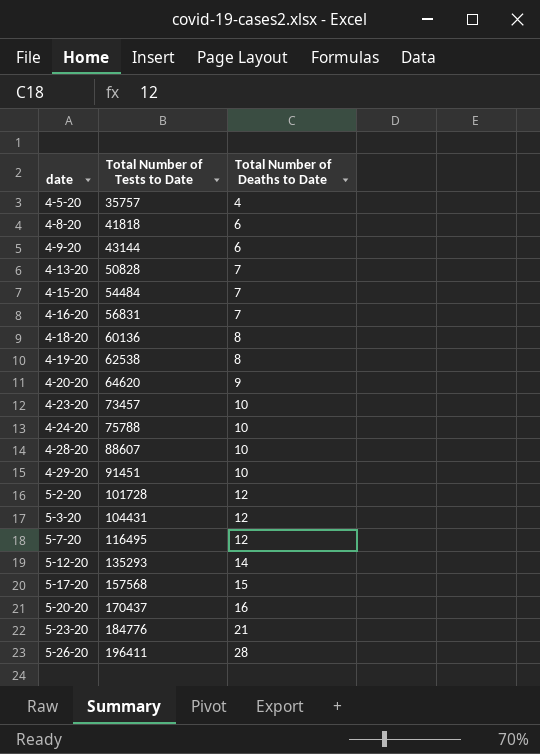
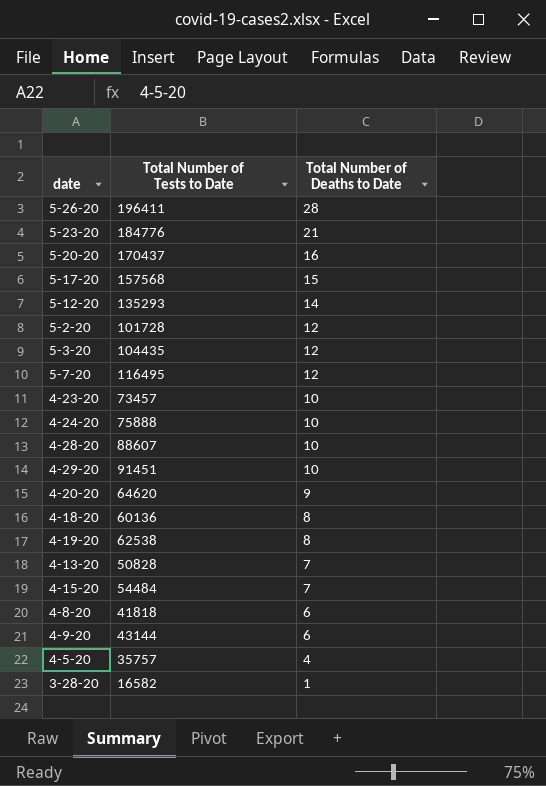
row order: date ascending -> Total Number of Deaths to Date descending
row 4-16-20: 56831 | 7 -> none
5-3-20 | Total Number of Tests to Date: 104431 -> 104435
4-24-20 | Total Number of Tests to Date: 75788 -> 75888
row 3-28-20: none -> 16582 | 1

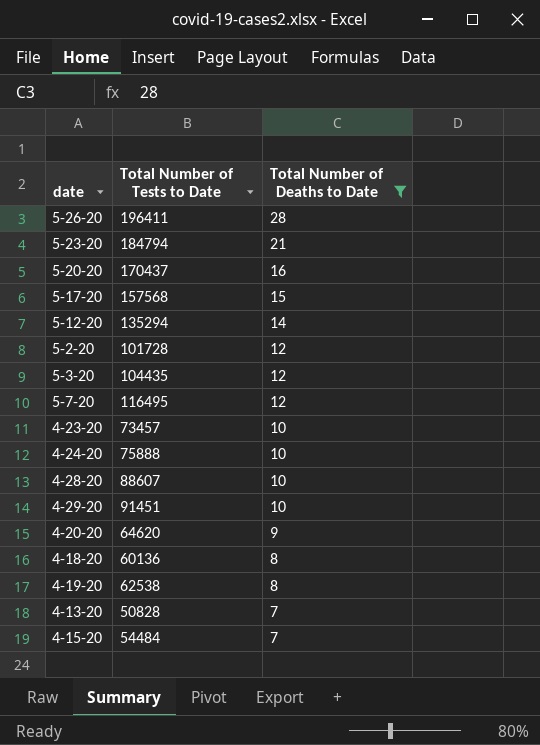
filter: none -> Total Number of Deaths to Date >= 7
5-23-20 | Total Number of Tests to Date: 184776 -> 184794
5-12-20 | Total Number of Tests to Date: 135293 -> 135294

